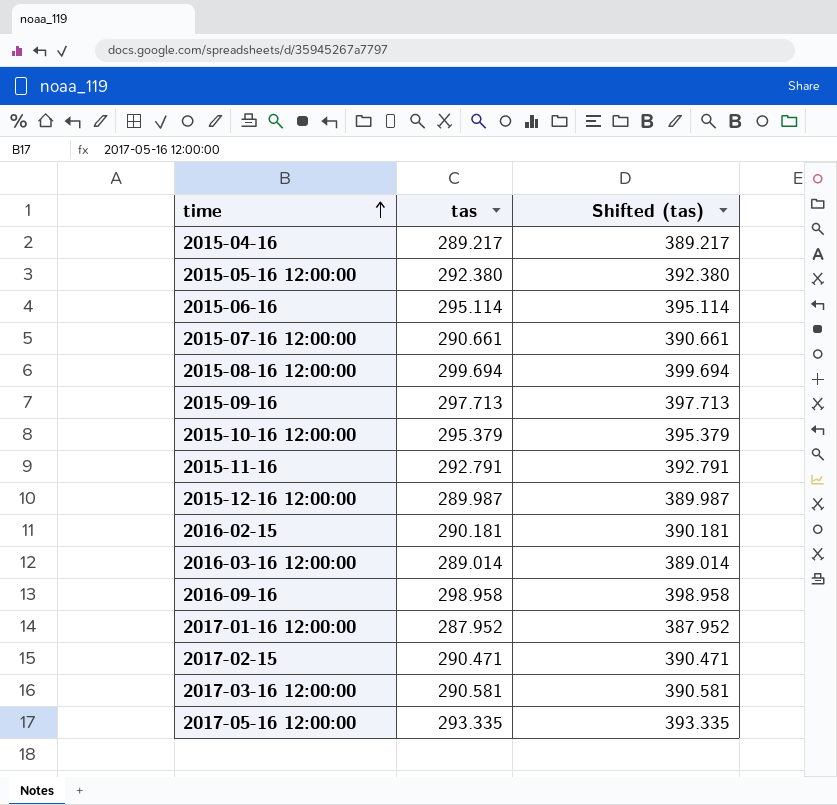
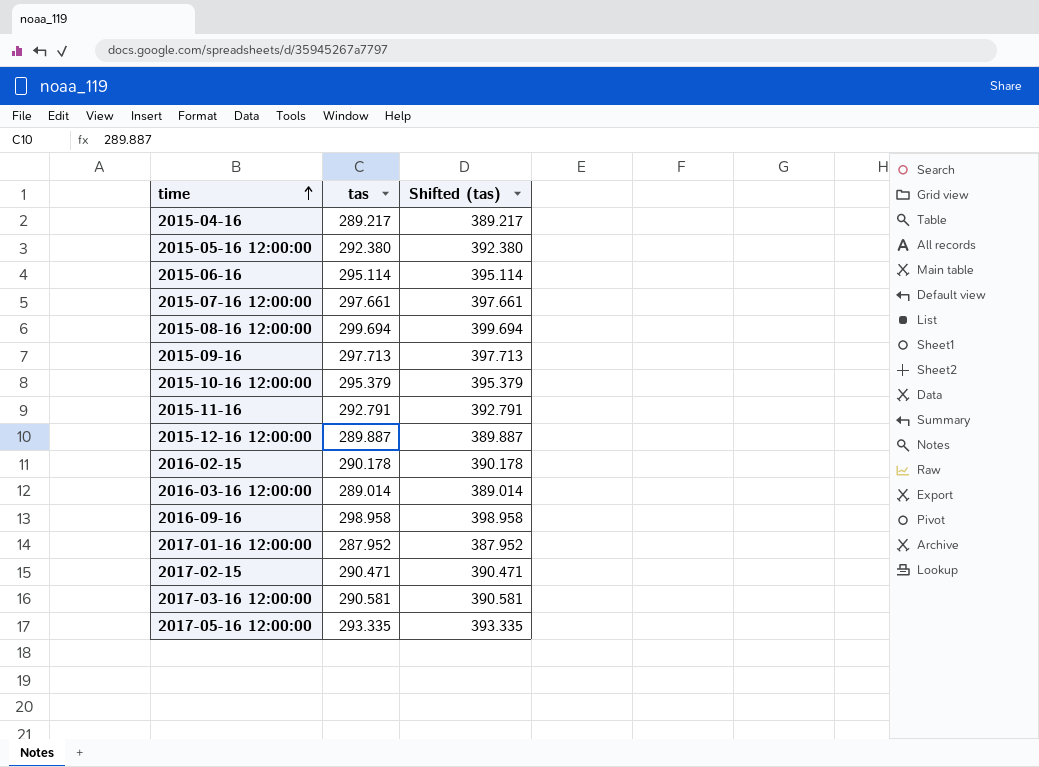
2015-07-16 12:00:00 | tas: 290.661 -> 297.661
2015-07-16 12:00:00 | Shifted (tas): 390.661 -> 397.661
2015-12-16 12:00:00 | tas: 289.987 -> 289.887
2015-12-16 12:00:00 | Shifted (tas): 389.987 -> 389.887
2016-02-15 | tas: 290.181 -> 290.178
2016-02-15 | Shifted (tas): 390.181 -> 390.178

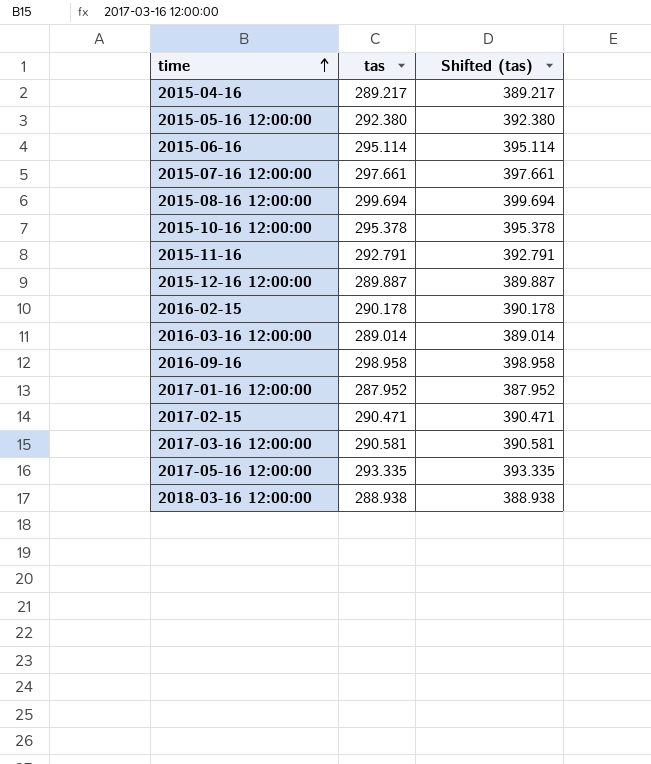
row 2015-09-16: 297.713 | 397.713 -> none
2015-10-16 12:00:00 | tas: 295.379 -> 295.378
2015-10-16 12:00:00 | Shifted (tas): 395.379 -> 395.378
row 2018-03-16 12:00:00: none -> 288.938 | 388.938

